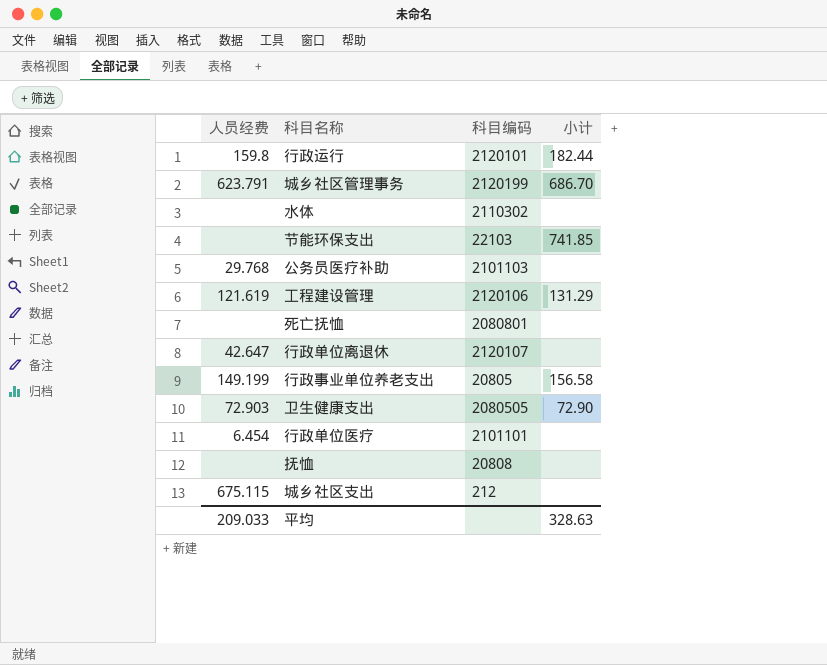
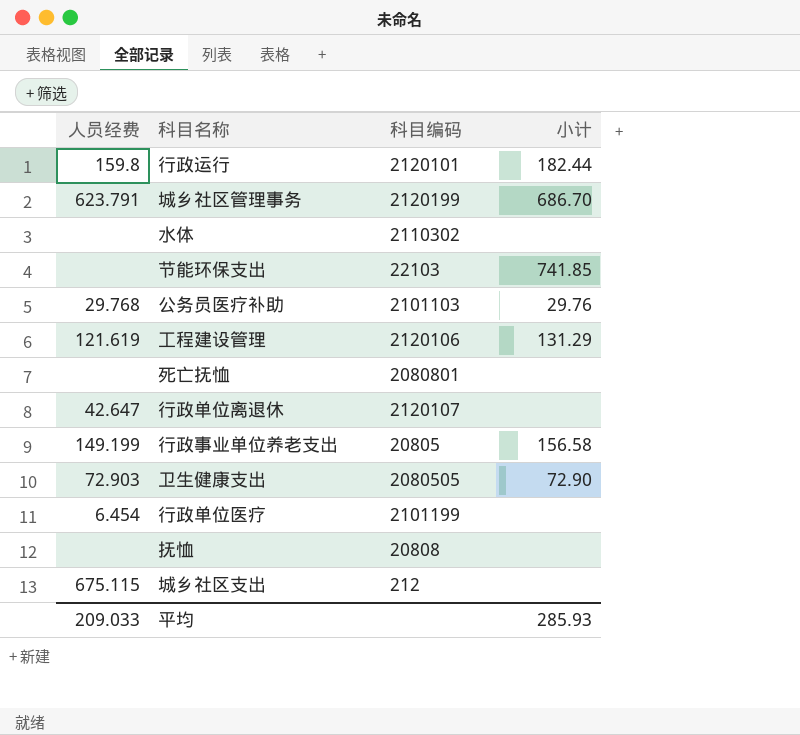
公务员医疗补助 | 小计: none -> 29.76
行政单位医疗 | 科目编码: 2101101 -> 2101199
平均 | 小计: 328.63 -> 285.93

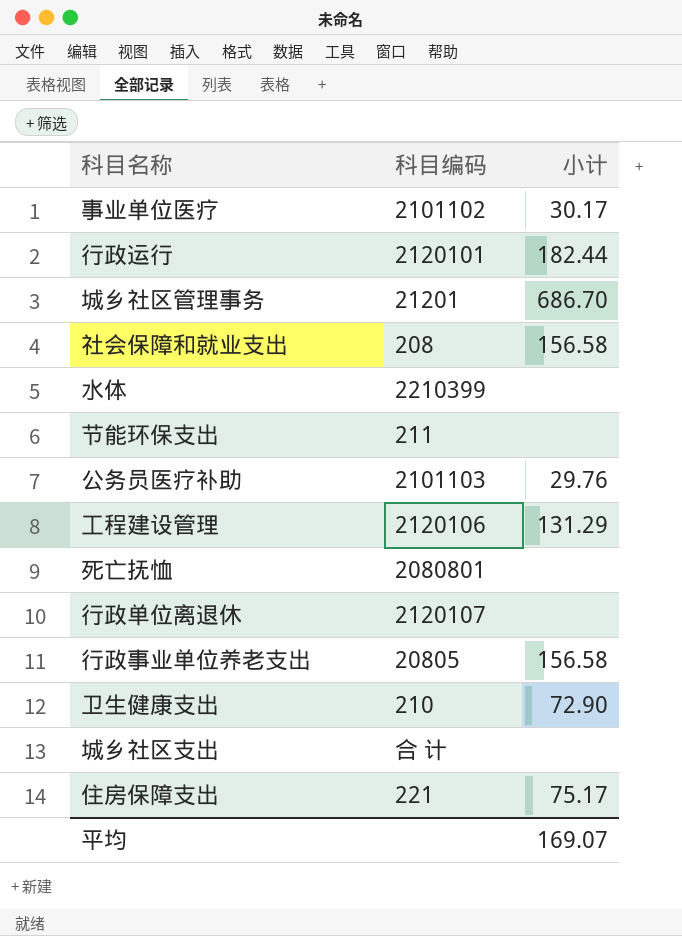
column 人员经费 | position: 1 -> none
row 行政单位医疗: 6.454 | 2101199 | none -> none
row 抚恤: none | 20808 | none -> none
row 事业单位医疗: none -> 2101102 | 30.17
城乡社区管理事务 | 科目编码: 2120199 -> 21201
row 社会保障和就业支出: none -> 208 | 156.58
水体 | 科目编码: 2110302 -> 2210399
节能环保支出 | 科目编码: 22103 -> 211
节能环保支出 | 小计: 741.85 -> none
卫生健康支出 | 科目编码: 2080505 -> 210
城乡社区支出 | 科目编码: 212 -> 合 计
row 住房保障支出: none -> 221 | 75.17
平均 | 小计: 285.93 -> 169.07

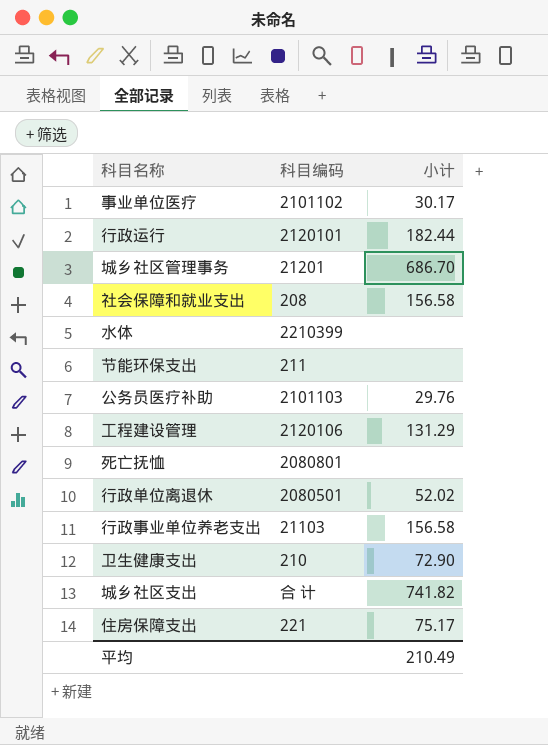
行政单位离退休 | 科目编码: 2120107 -> 2080501
行政单位离退休 | 小计: none -> 52.02
行政事业单位养老支出 | 科目编码: 20805 -> 21103
城乡社区支出 | 小计: none -> 741.82
平均 | 小计: 169.07 -> 210.49

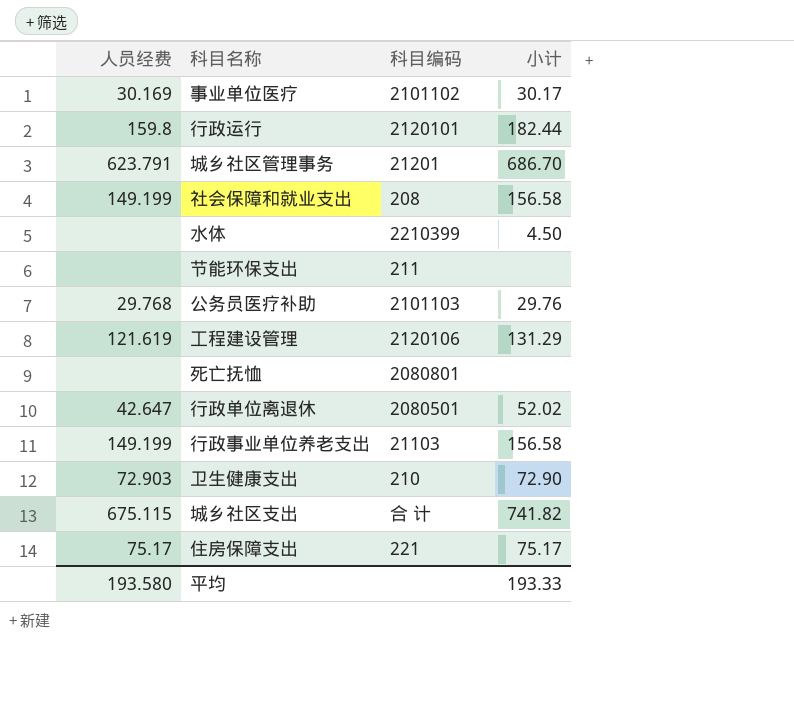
column 人员经费 | position: none -> 1
水体 | 小计: none -> 4.50
平均 | 小计: 210.49 -> 193.33

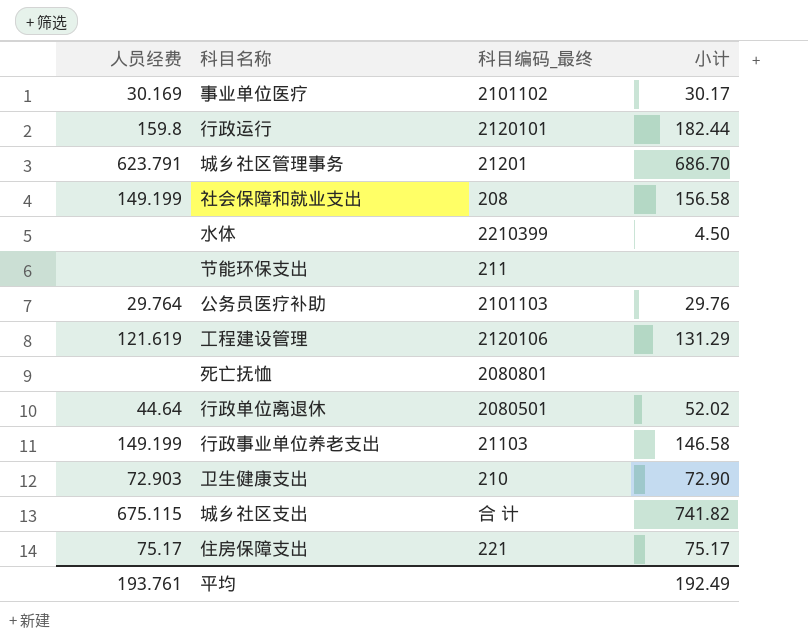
column name: 科目编码 -> 科目编码_最终
公务员医疗补助 | 人员经费: 29.768 -> 29.764
行政单位离退休 | 人员经费: 42.647 -> 44.64
行政事业单位养老支出 | 小计: 156.58 -> 146.58
平均 | 人员经费: 193.580 -> 193.761
平均 | 小计: 193.33 -> 192.49

